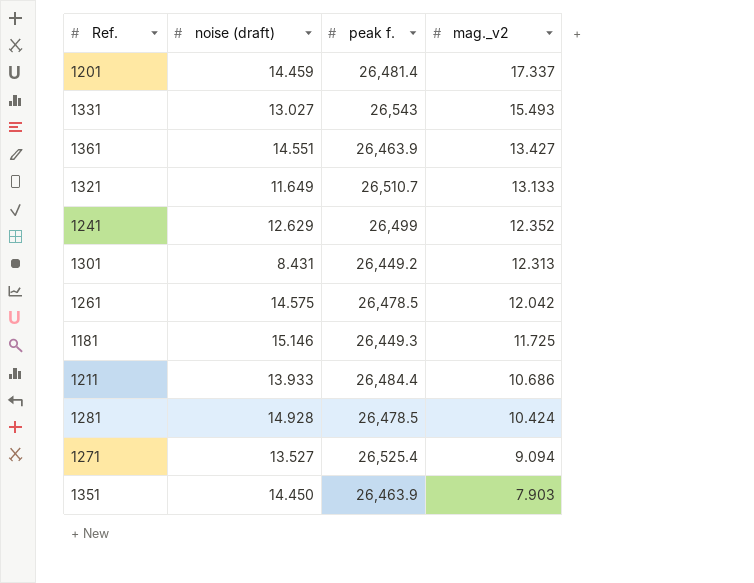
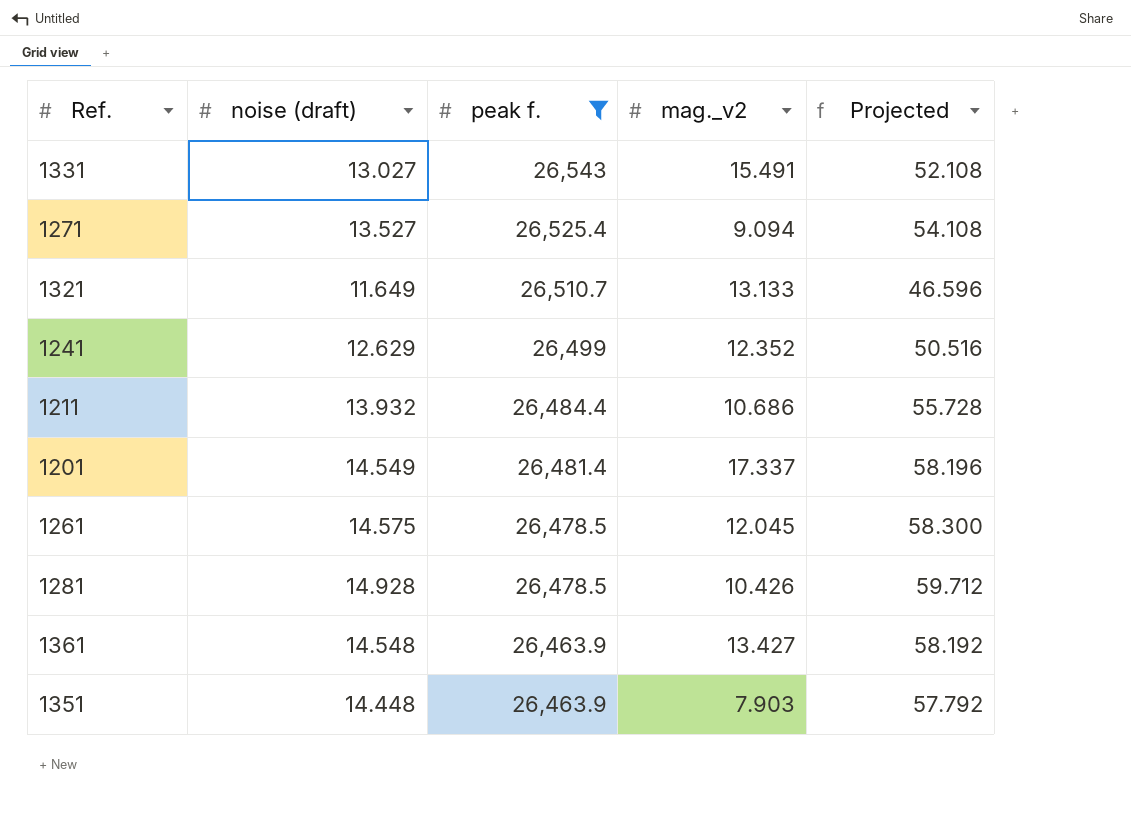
filter: none -> peak f. >= 26,463.9
row order: mag._v2 descending -> peak f. descending
column Projected | formula: none -> [noise (draft)] * 4
1331 | mag._v2: 15.493 -> 15.491
1211 | noise (draft): 13.933 -> 13.932
1201 | noise (draft): 14.459 -> 14.549
1261 | mag._v2: 12.042 -> 12.045
1281 | mag._v2: 10.424 -> 10.426
1361 | noise (draft): 14.551 -> 14.548
1351 | noise (draft): 14.450 -> 14.448

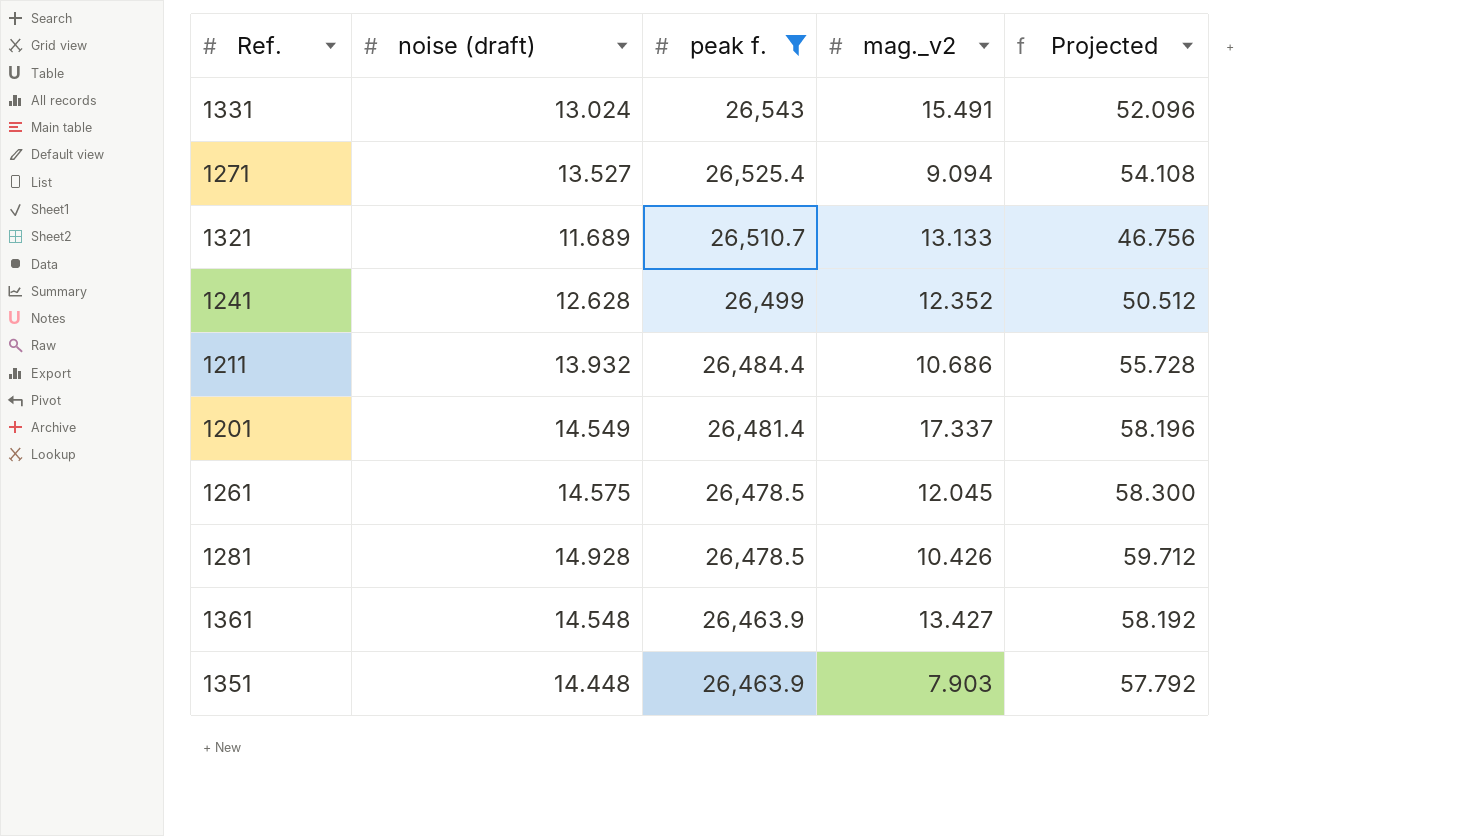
1331 | noise (draft): 13.027 -> 13.024
1331 | Projected: 52.108 -> 52.096
1321 | noise (draft): 11.649 -> 11.689
1321 | Projected: 46.596 -> 46.756
1241 | noise (draft): 12.629 -> 12.628
1241 | Projected: 50.516 -> 50.512

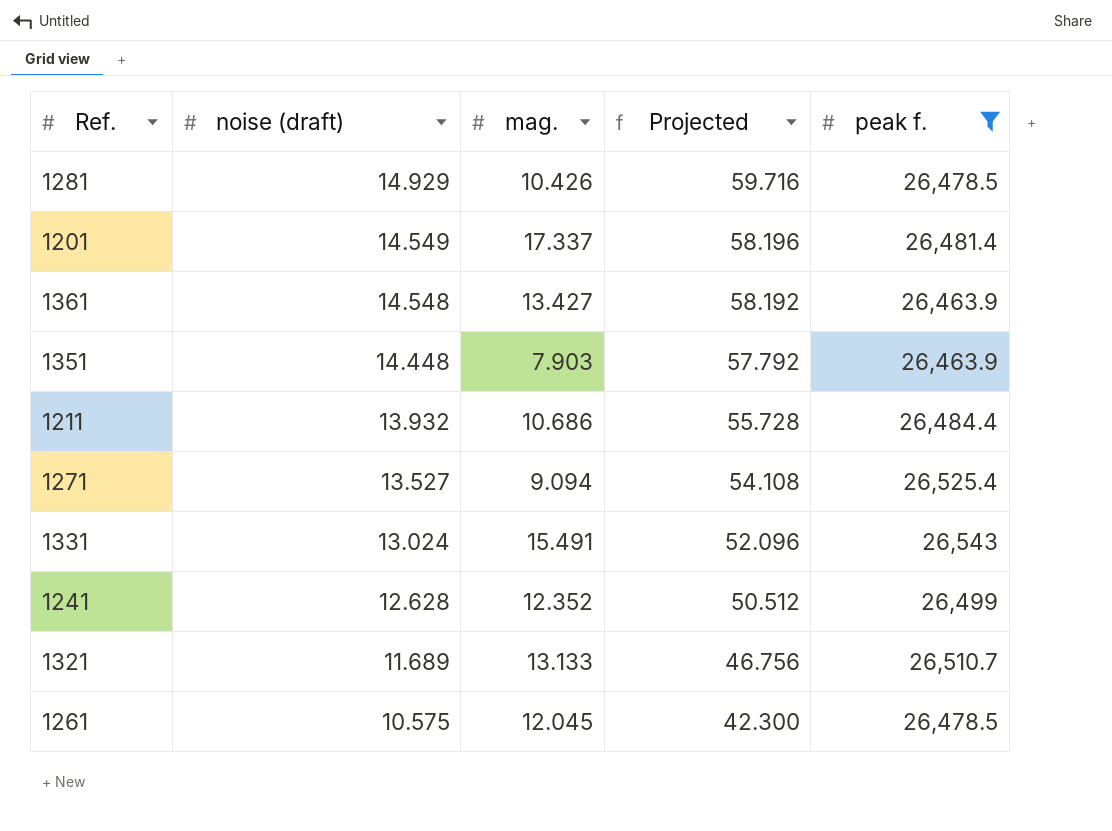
row order: peak f. descending -> noise (draft) descending
column name: mag._v2 -> mag.
column peak f. | position: 3 -> 5
1281 | noise (draft): 14.928 -> 14.929
1281 | Projected: 59.712 -> 59.716
1261 | noise (draft): 14.575 -> 10.575
1261 | Projected: 58.300 -> 42.300

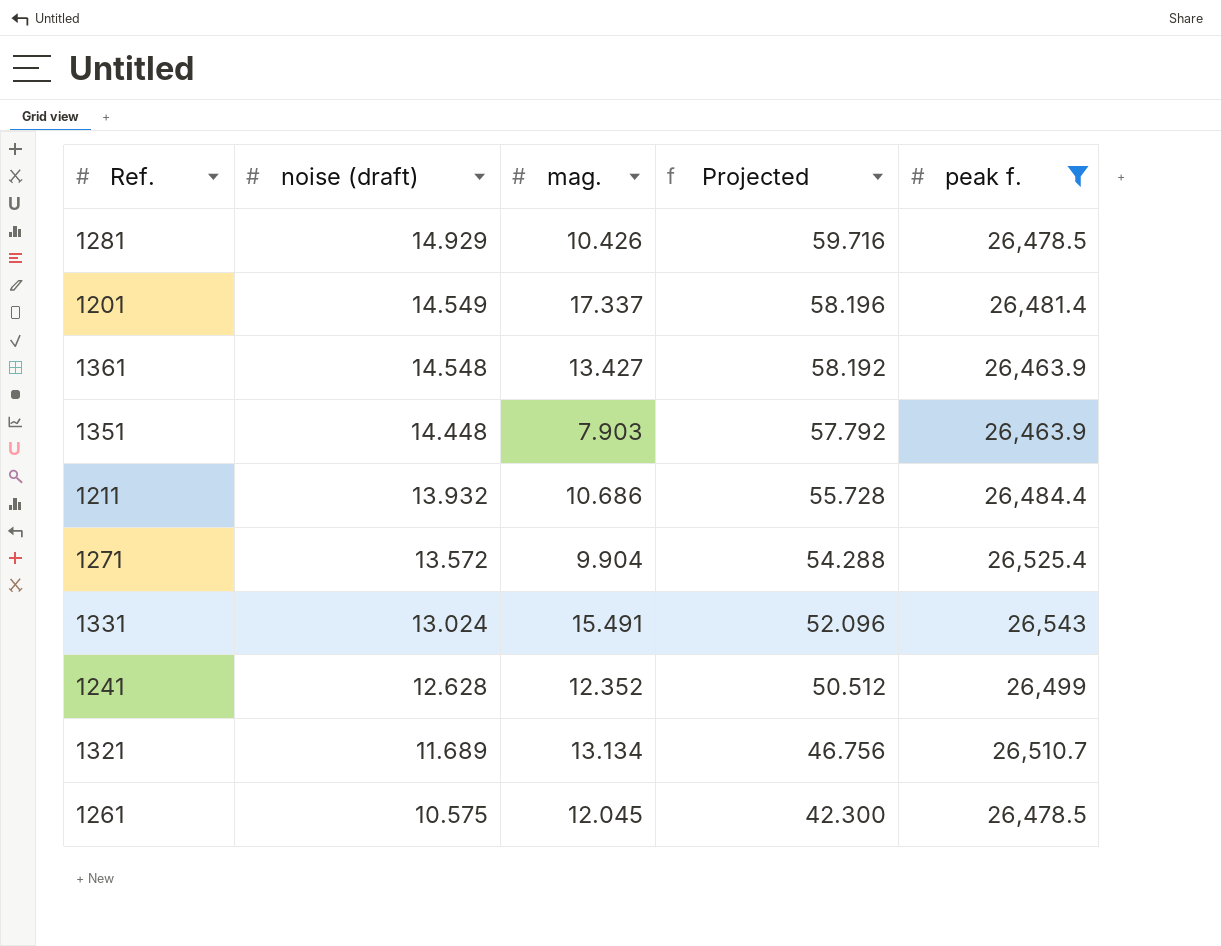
1271 | noise (draft): 13.527 -> 13.572
1271 | mag.: 9.094 -> 9.904
1271 | Projected: 54.108 -> 54.288
1321 | mag.: 13.133 -> 13.134

